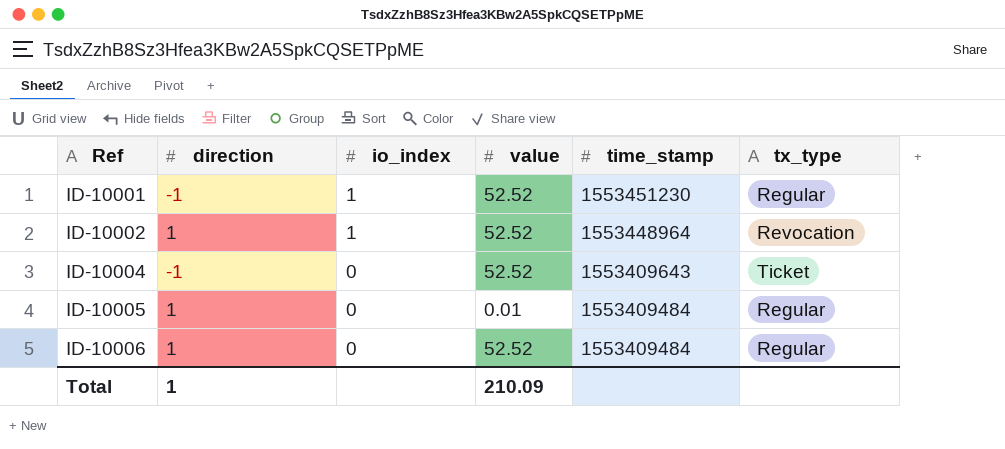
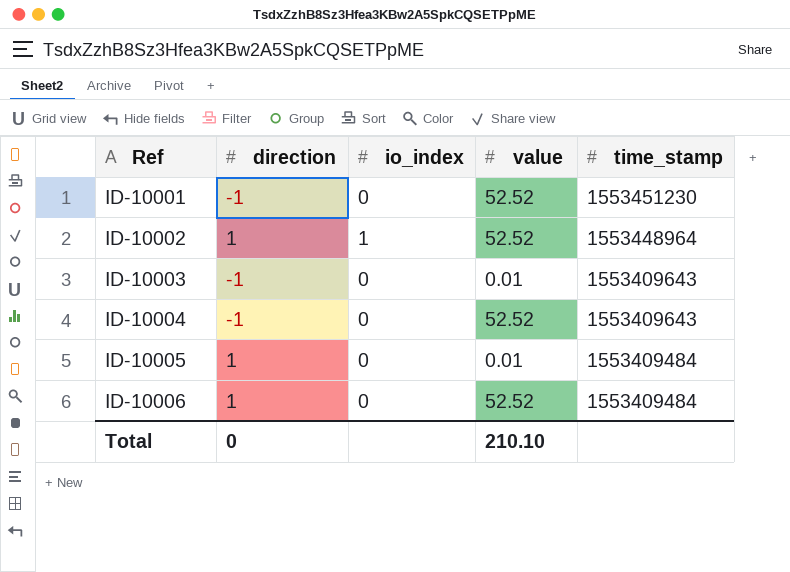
column tx_type | position: 6 -> none
ID-10001 | io_index: 1 -> 0
row ID-10003: none -> -1 | 0 | 0.01 | 1553409643
Total | direction: 1 -> 0
Total | value: 210.09 -> 210.10

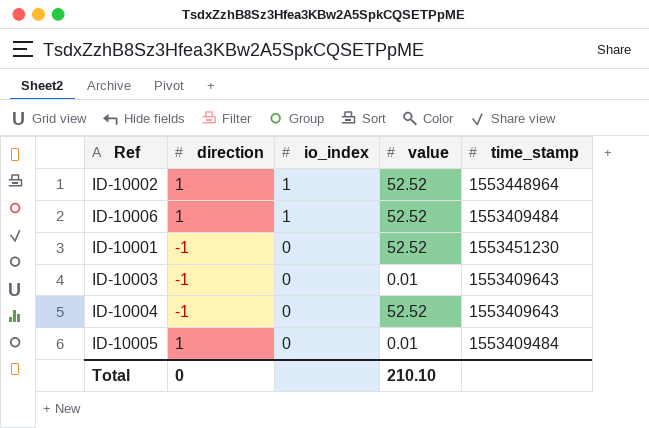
row order: Ref ascending -> io_index descending
ID-10006 | io_index: 0 -> 1

